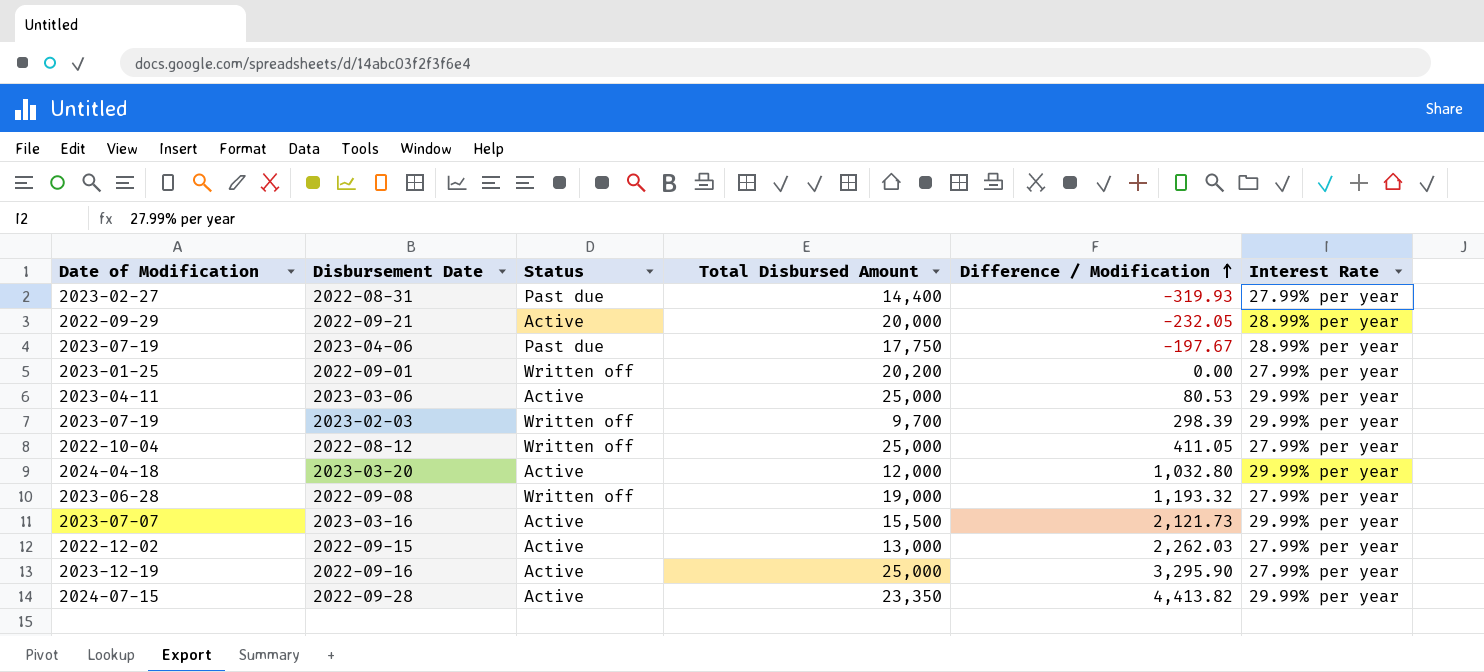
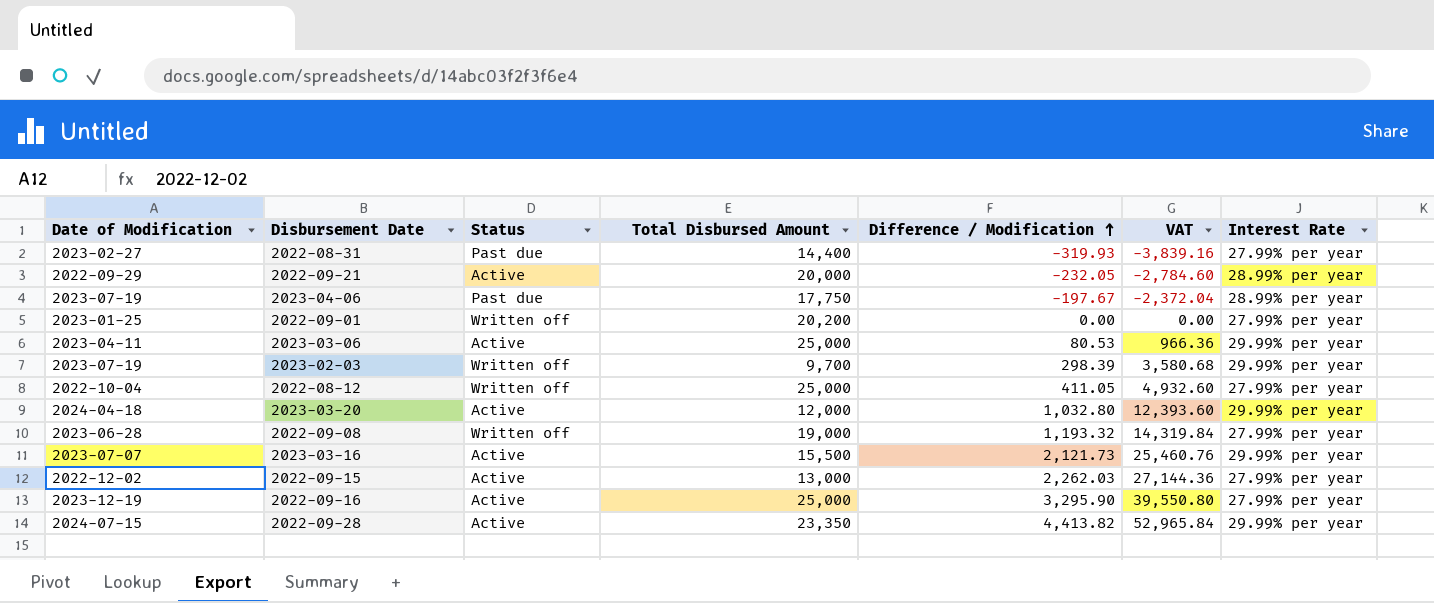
column VAT | formula: none -> [Difference / Modification] * 12

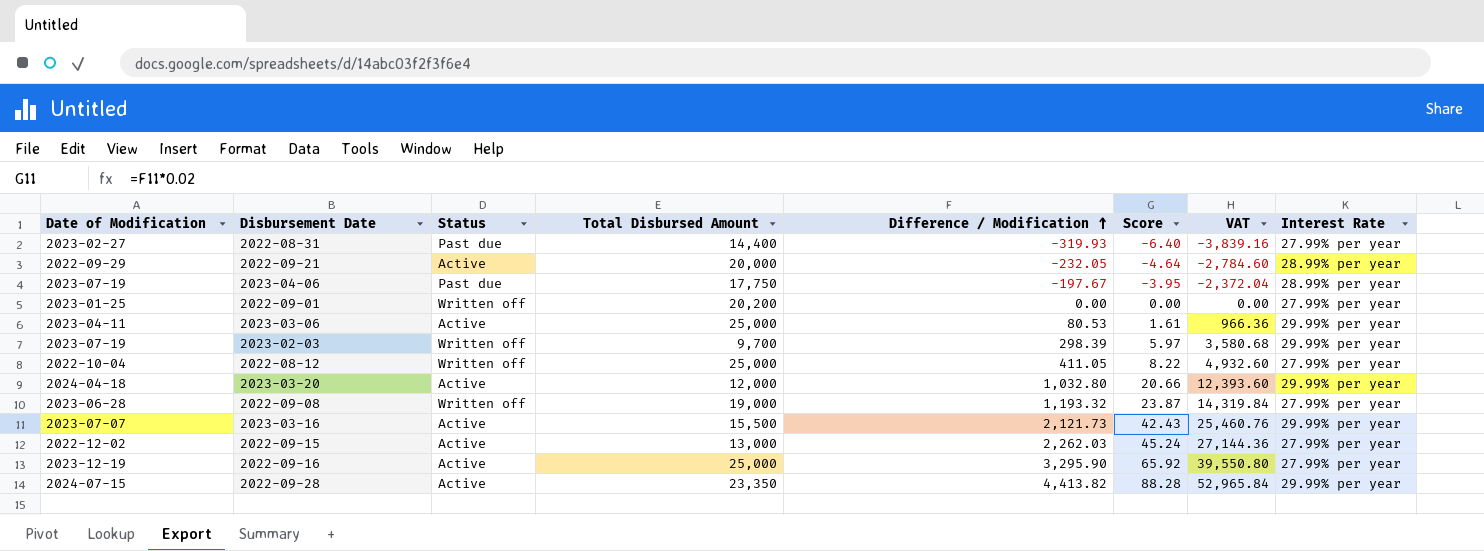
column Score | formula: none -> [Difference / Modification] * 0.02

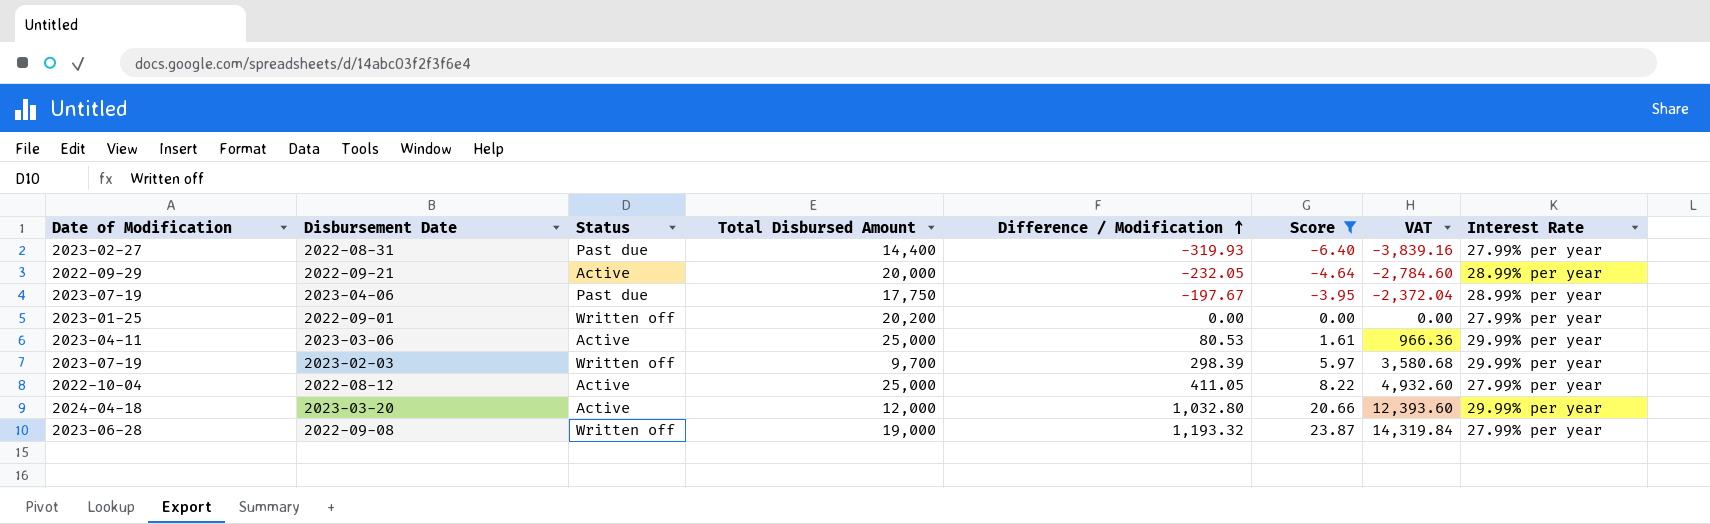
filter: none -> Score <= 23.87
2022-08-12 | Status: Written off -> Active

